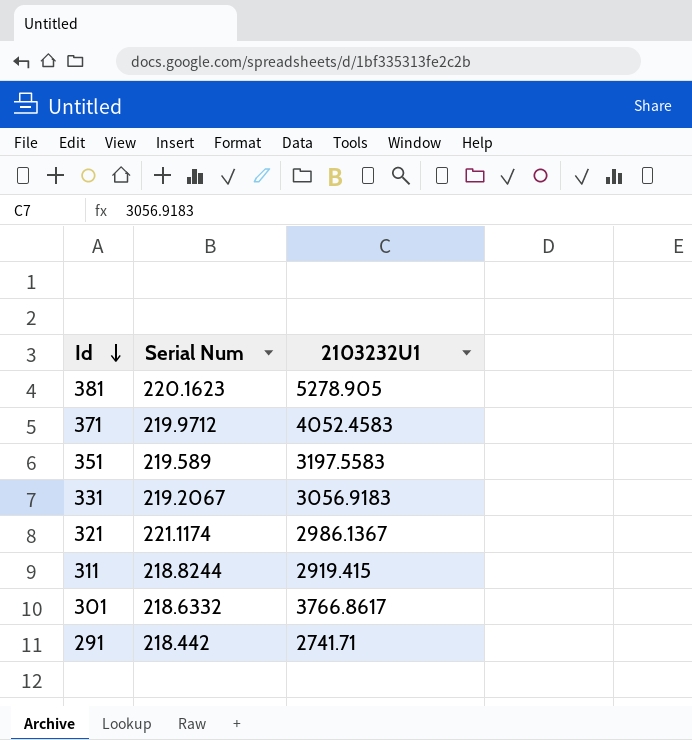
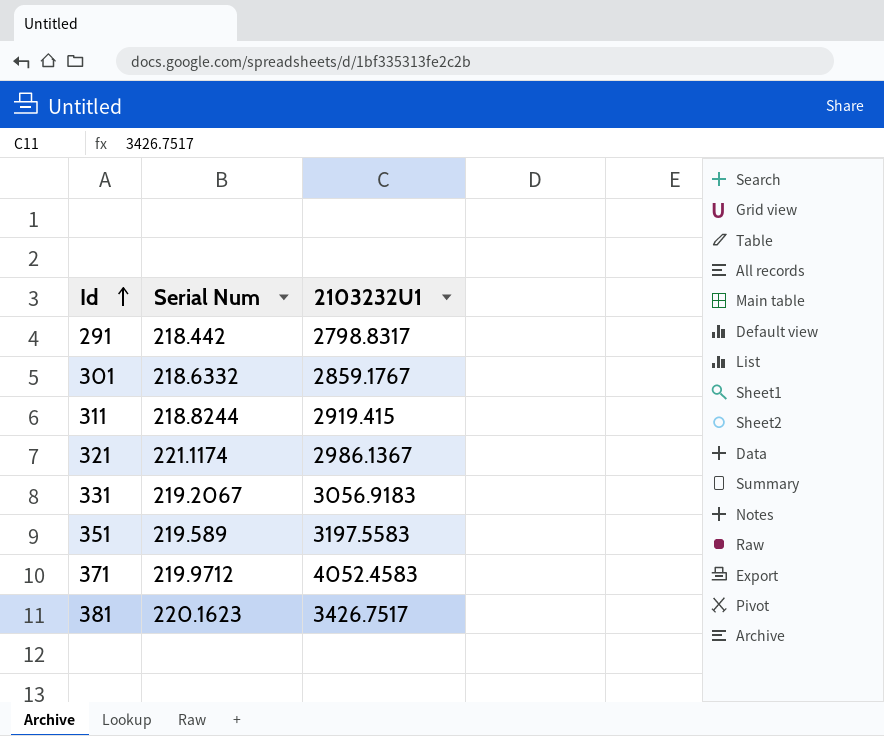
row order: Id descending -> Id ascending
291 | 2103232U1: 2741.71 -> 2798.8317
301 | 2103232U1: 3766.8617 -> 2859.1767
381 | 2103232U1: 5278.905 -> 3426.7517

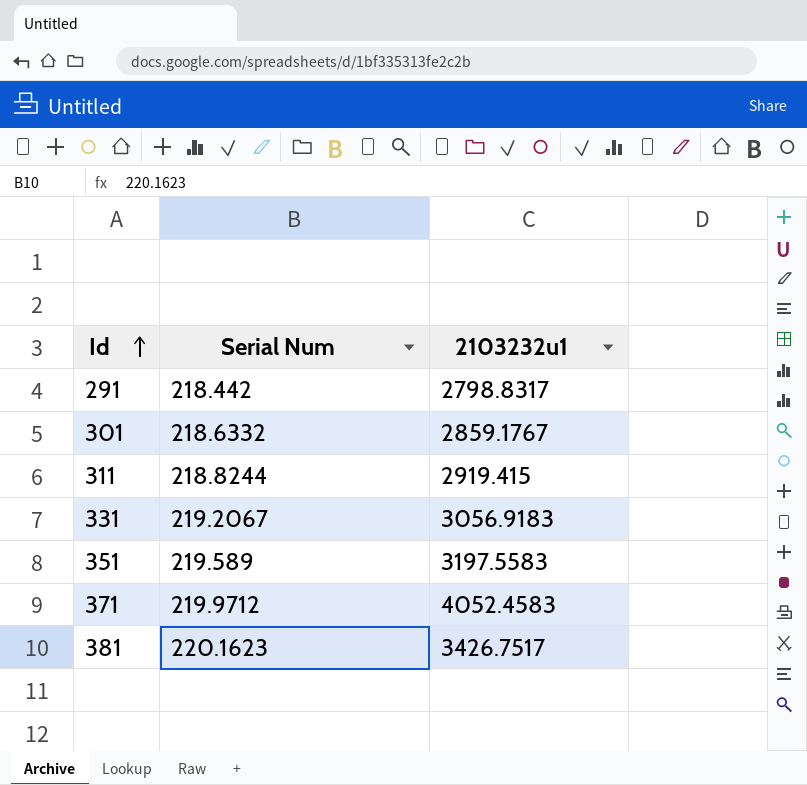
column name: 2103232U1 -> 2103232u1
row 321: 221.1174 | 2986.1367 -> none

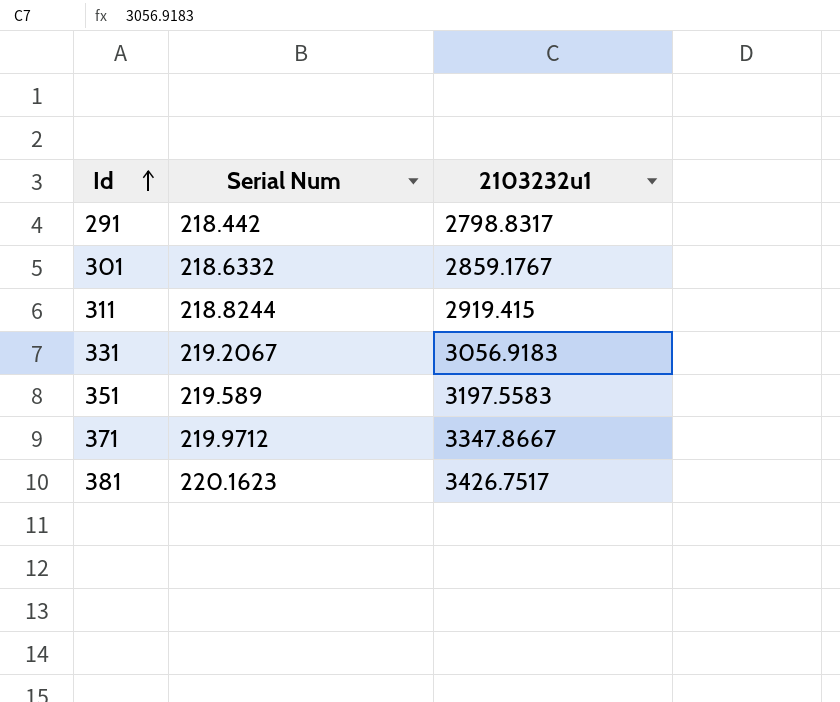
371 | 2103232u1: 4052.4583 -> 3347.8667

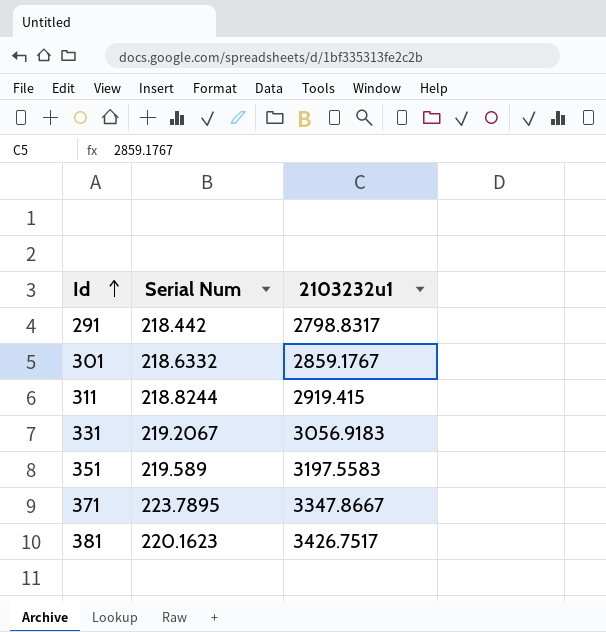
371 | Serial Num: 219.9712 -> 223.7895

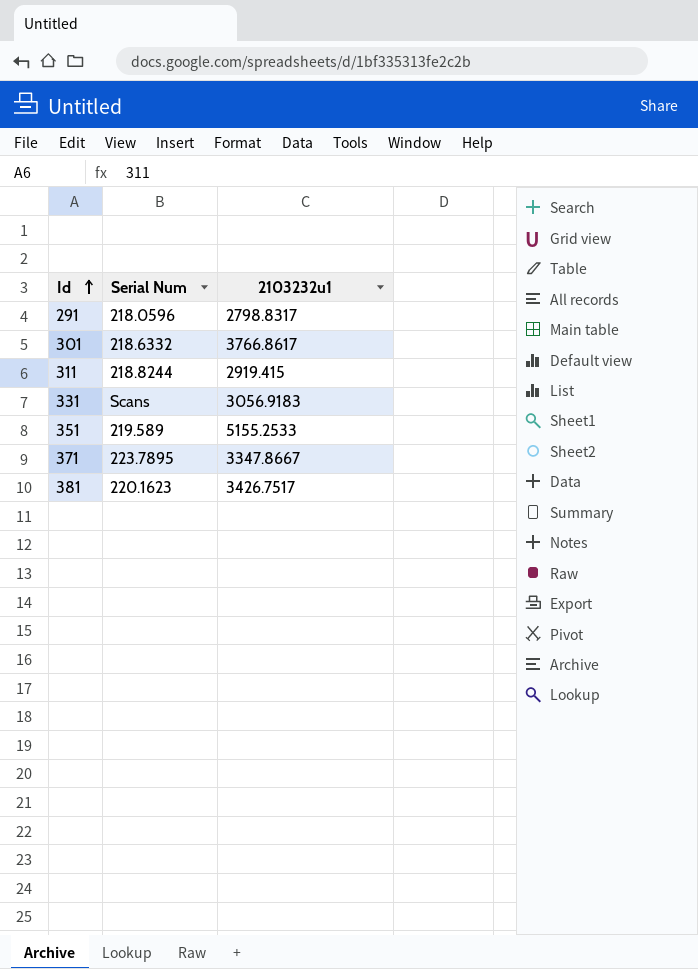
291 | Serial Num: 218.442 -> 218.0596
301 | 2103232u1: 2859.1767 -> 3766.8617
331 | Serial Num: 219.2067 -> Scans
351 | 2103232u1: 3197.5583 -> 5155.2533

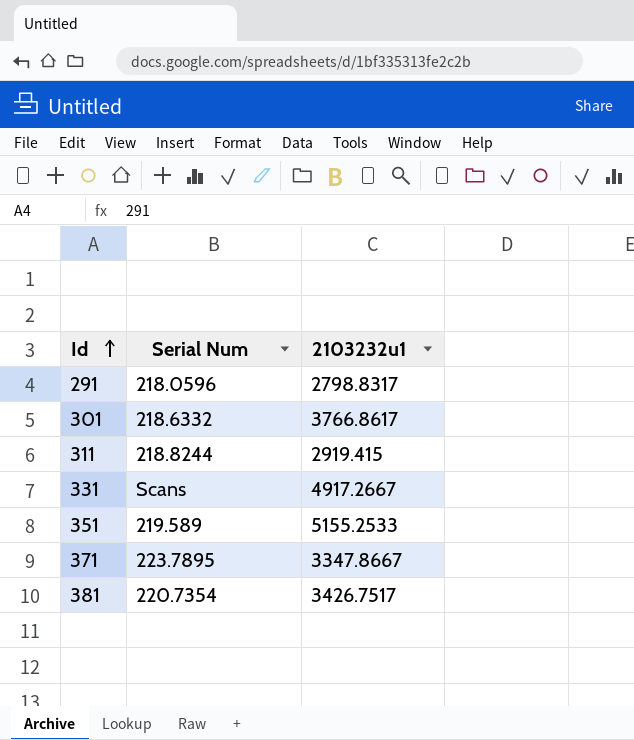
331 | 2103232u1: 3056.9183 -> 4917.2667
381 | Serial Num: 220.1623 -> 220.7354

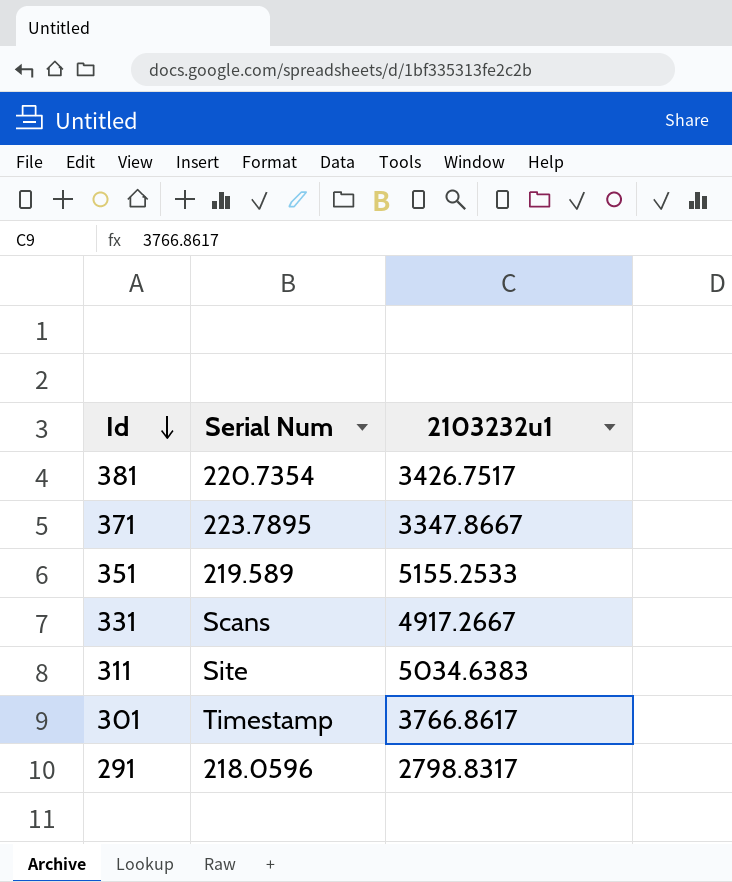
row order: Id ascending -> Id descending
311 | Serial Num: 218.8244 -> Site
311 | 2103232u1: 2919.415 -> 5034.6383
301 | Serial Num: 218.6332 -> Timestamp

